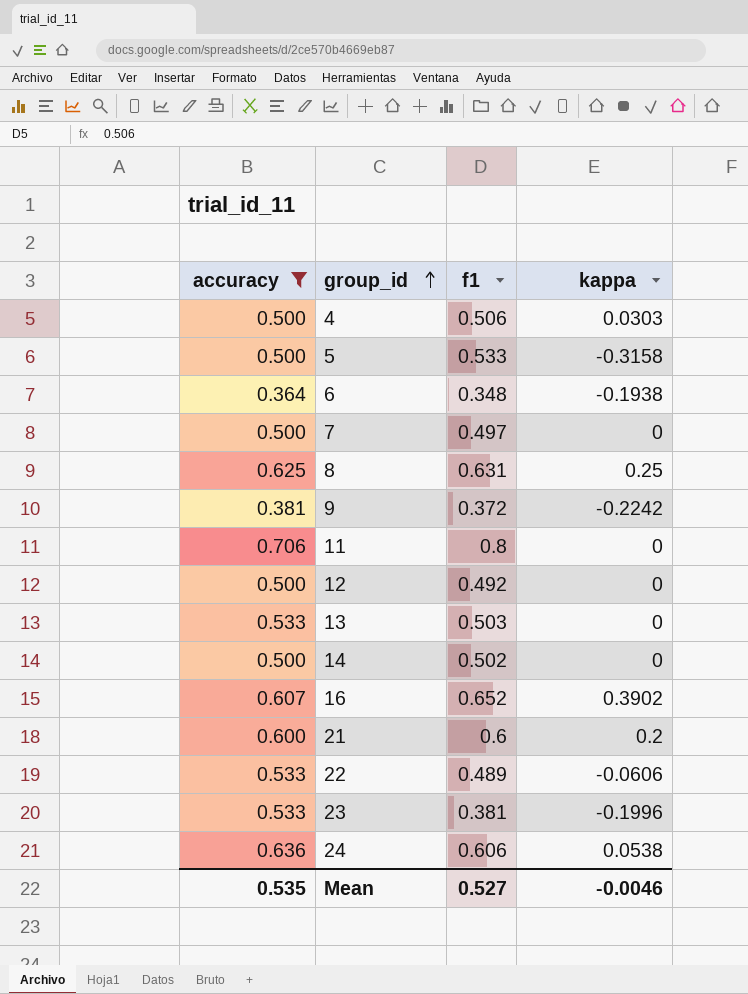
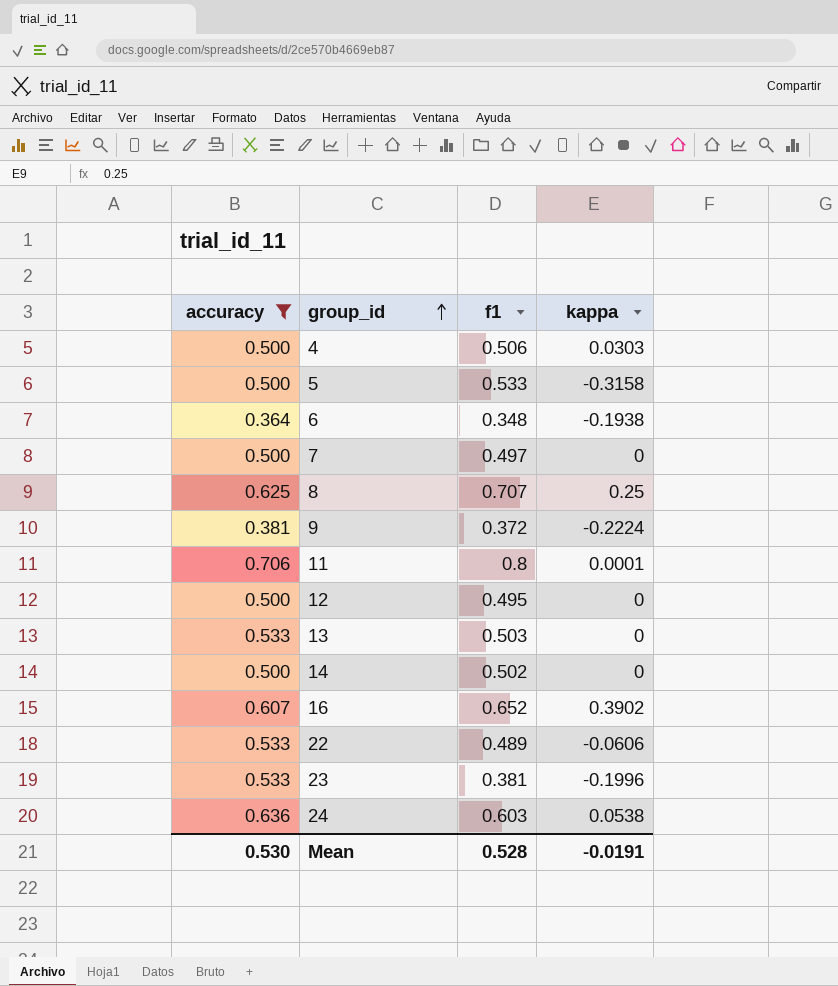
row 21: 0.600 | 0.6 | 0.2 -> none
8 | f1: 0.631 -> 0.707
9 | kappa: -0.2242 -> -0.2224
11 | kappa: 0 -> 0.0001
12 | f1: 0.492 -> 0.495
24 | f1: 0.606 -> 0.603
Mean | accuracy: 0.535 -> 0.530
Mean | f1: 0.527 -> 0.528
Mean | kappa: -0.0046 -> -0.0191

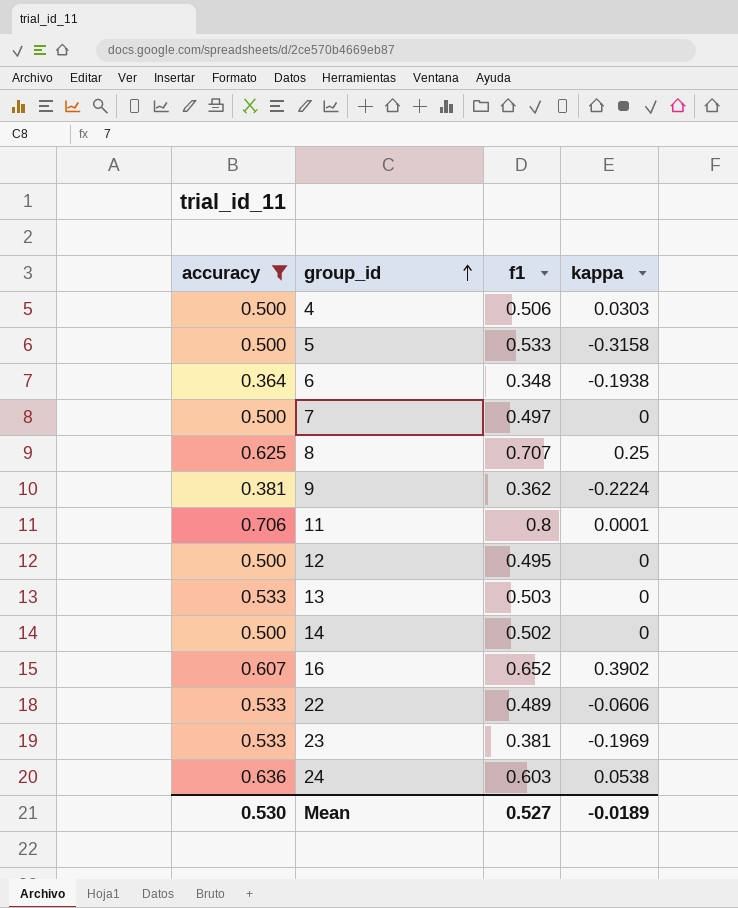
9 | f1: 0.372 -> 0.362
23 | kappa: -0.1996 -> -0.1969
Mean | f1: 0.528 -> 0.527
Mean | kappa: -0.0191 -> -0.0189

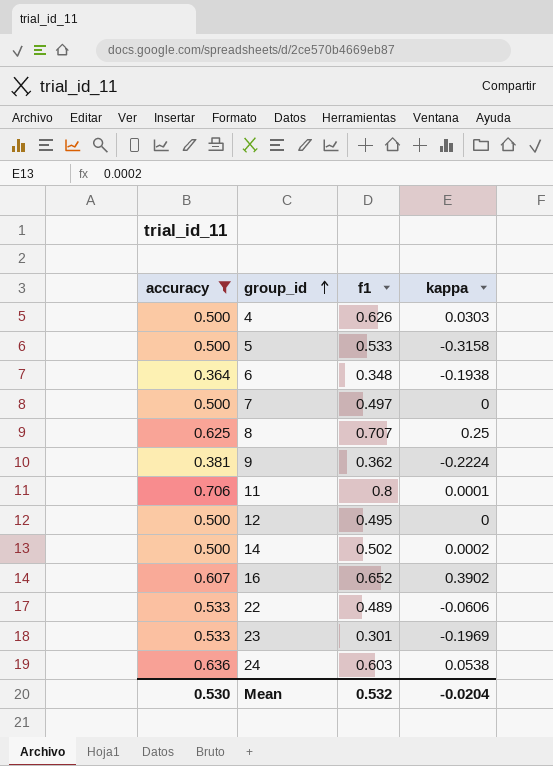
row 13: 0.533 | 0.503 | 0 -> none
4 | f1: 0.506 -> 0.626
14 | kappa: 0 -> 0.0002
23 | f1: 0.381 -> 0.301
Mean | f1: 0.527 -> 0.532
Mean | kappa: -0.0189 -> -0.0204

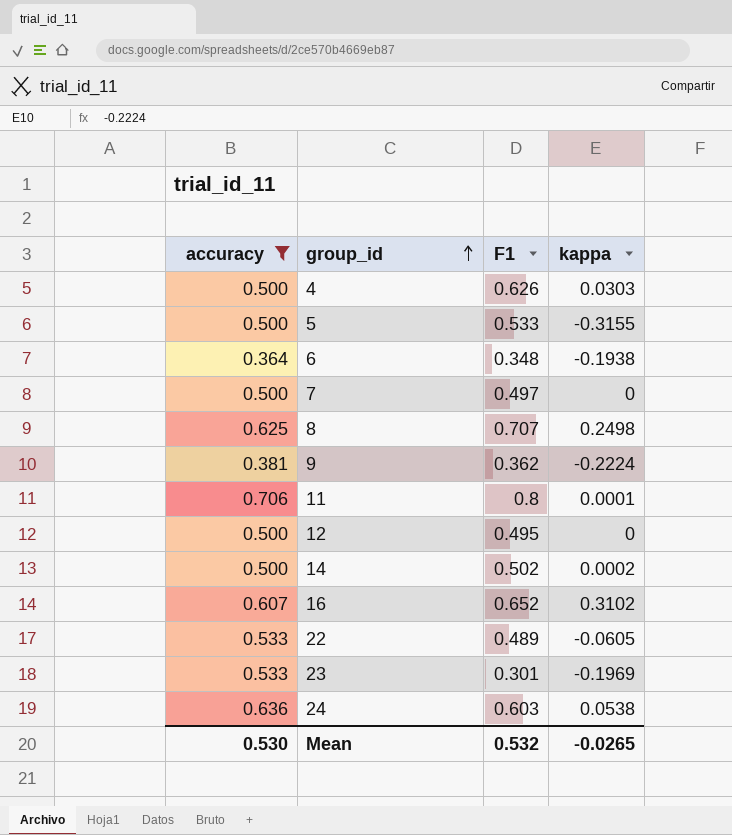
column name: f1 -> F1
5 | kappa: -0.3158 -> -0.3155
8 | kappa: 0.25 -> 0.2498
16 | kappa: 0.3902 -> 0.3102
22 | kappa: -0.0606 -> -0.0605
Mean | kappa: -0.0204 -> -0.0265

